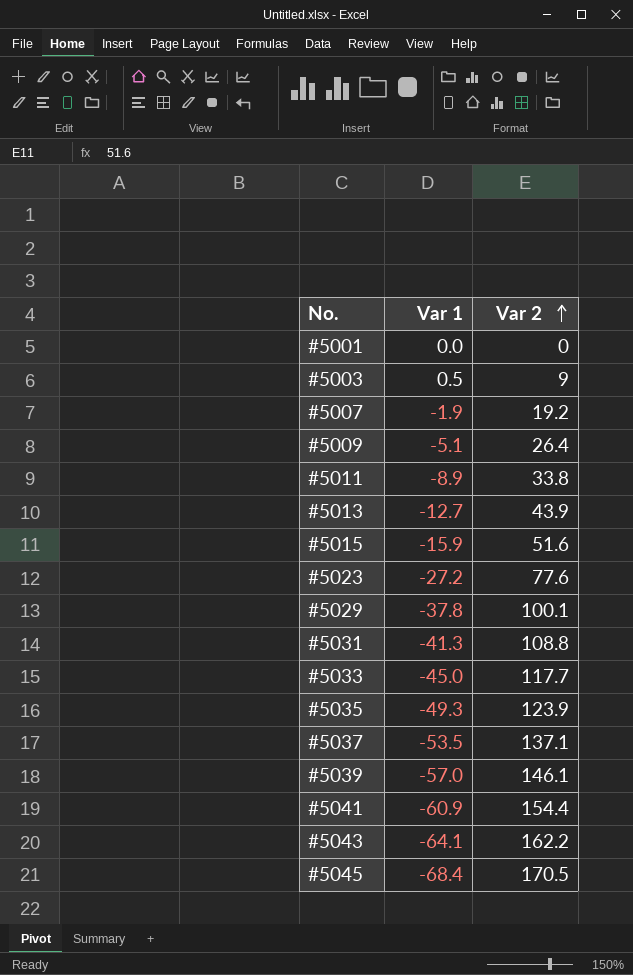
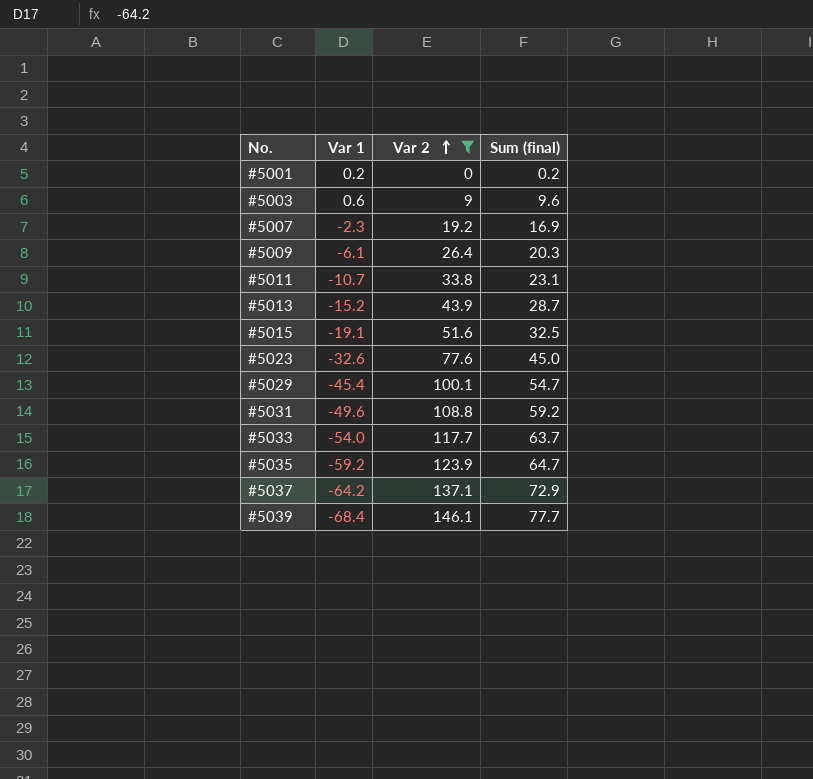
filter: none -> Var 2 <= 146.1
column Sum (final) | formula: none -> [Var 1] + [Var 2]
#5001 | Var 1: 0.0 -> 0.2
#5003 | Var 1: 0.5 -> 0.6
#5007 | Var 1: -1.9 -> -2.3
#5009 | Var 1: -5.1 -> -6.1
#5011 | Var 1: -8.9 -> -10.7
#5013 | Var 1: -12.7 -> -15.2
#5015 | Var 1: -15.9 -> -19.1
#5023 | Var 1: -27.2 -> -32.6
#5029 | Var 1: -37.8 -> -45.4
#5031 | Var 1: -41.3 -> -49.6
#5033 | Var 1: -45.0 -> -54.0
#5035 | Var 1: -49.3 -> -59.2
#5037 | Var 1: -53.5 -> -64.2
#5039 | Var 1: -57.0 -> -68.4

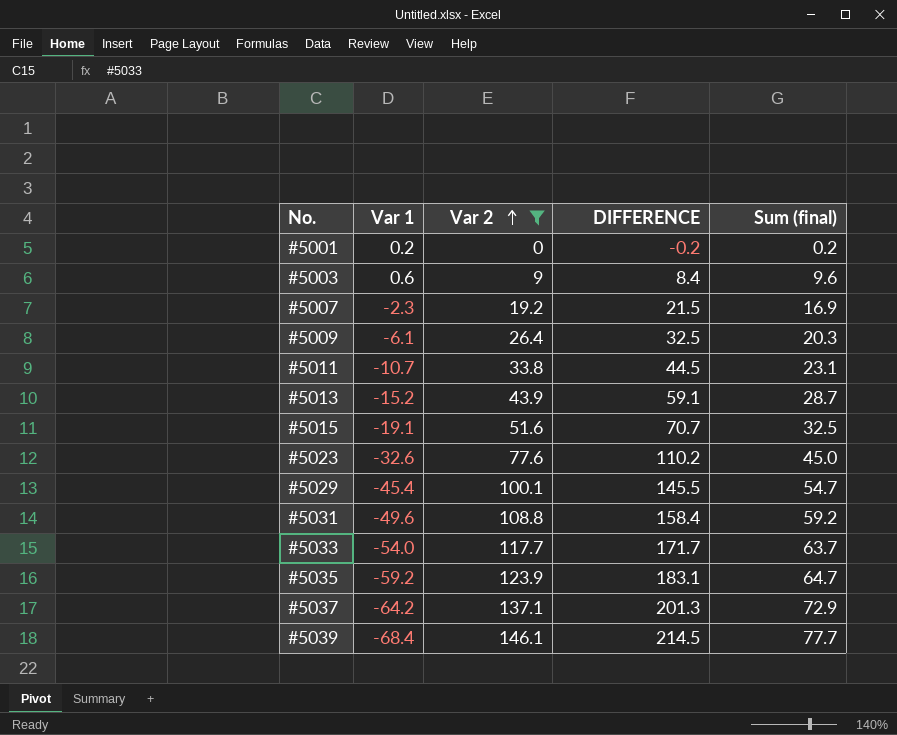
column DIFFERENCE | formula: none -> [Var 2] - [Var 1]

